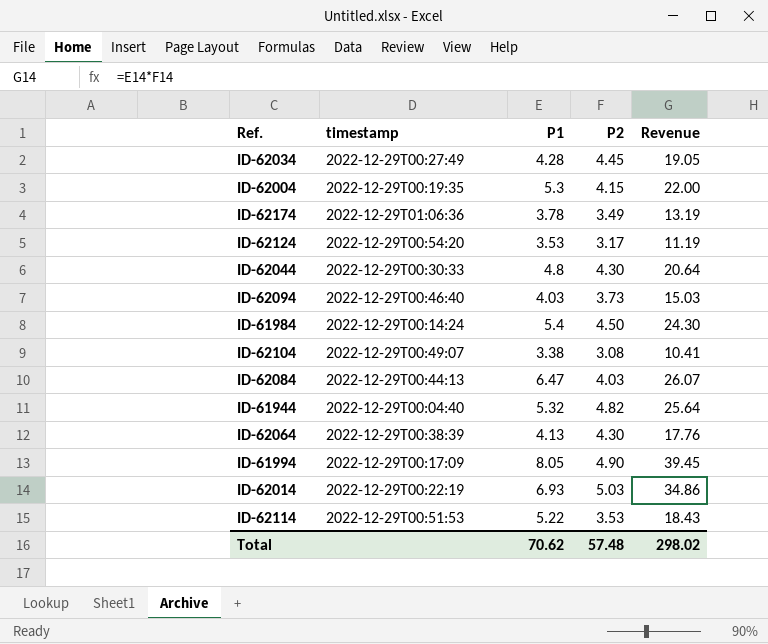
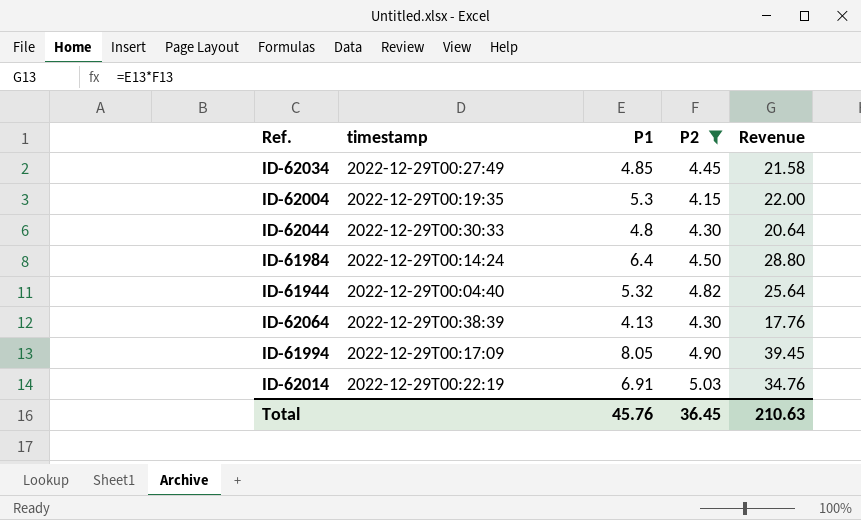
filter: none -> P2 >= 4.15
ID-62034 | P1: 4.28 -> 4.85
ID-62034 | Revenue: 19.05 -> 21.58
ID-61984 | P1: 5.4 -> 6.4
ID-61984 | Revenue: 24.30 -> 28.80
ID-62014 | P1: 6.93 -> 6.91
ID-62014 | Revenue: 34.86 -> 34.76
Total | P1: 70.62 -> 45.76
Total | P2: 57.48 -> 36.45
Total | Revenue: 298.02 -> 210.63

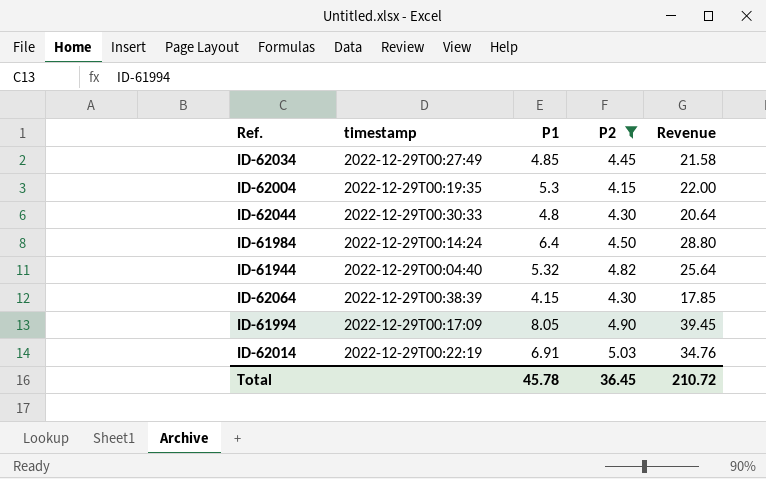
ID-62064 | P1: 4.13 -> 4.15
ID-62064 | Revenue: 17.76 -> 17.85
Total | P1: 45.76 -> 45.78
Total | Revenue: 210.63 -> 210.72

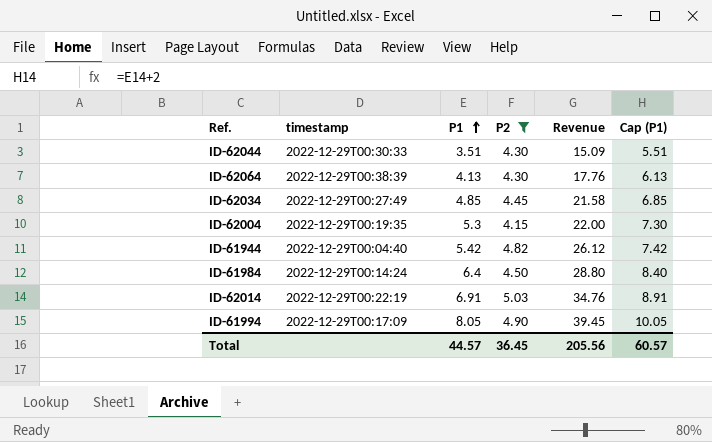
row order: none -> P1 ascending
column Cap (P1) | formula: none -> [P1] + 2
ID-62044 | P1: 4.8 -> 3.51
ID-62044 | Revenue: 20.64 -> 15.09
ID-62064 | P1: 4.15 -> 4.13
ID-62064 | Revenue: 17.85 -> 17.76
ID-61944 | P1: 5.32 -> 5.42
ID-61944 | Revenue: 25.64 -> 26.12
Total | P1: 45.78 -> 44.57
Total | Revenue: 210.72 -> 205.56

